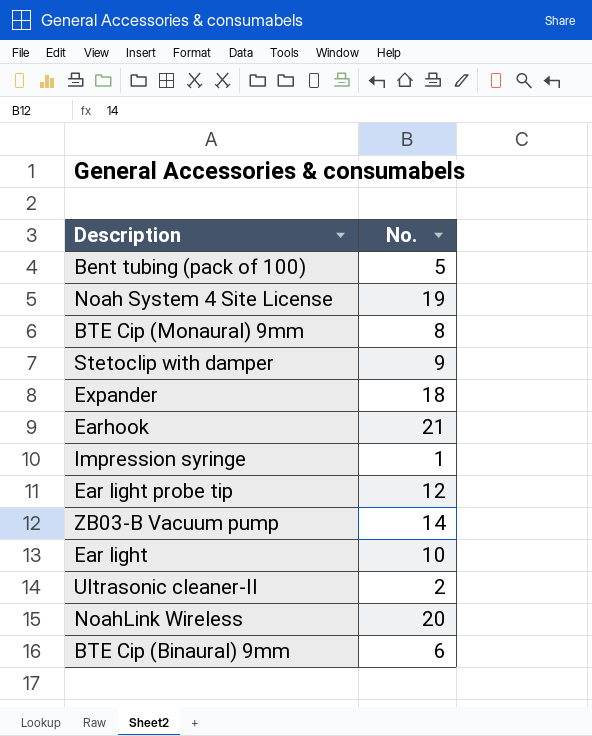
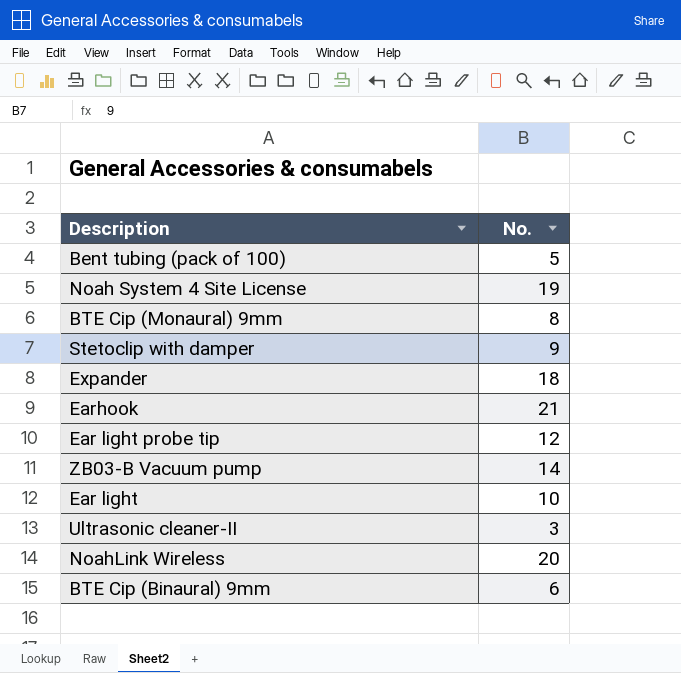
row Impression syringe: 1 -> none
Ultrasonic cleaner-II | No.: 2 -> 3

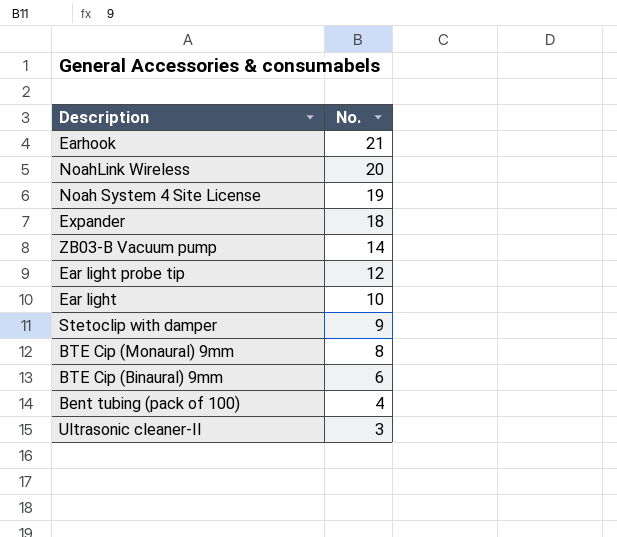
row order: none -> No. descending
Bent tubing (pack of 100) | No.: 5 -> 4

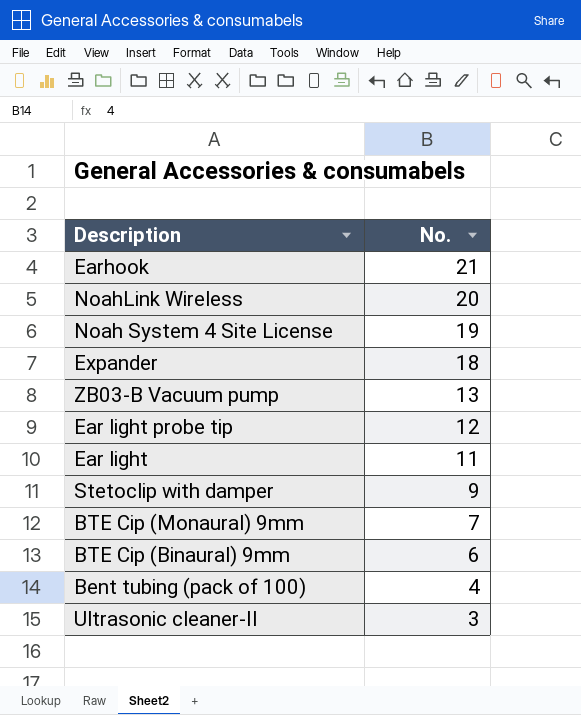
ZB03-B Vacuum pump | No.: 14 -> 13
Ear light | No.: 10 -> 11
BTE Cip (Monaural) 9mm | No.: 8 -> 7

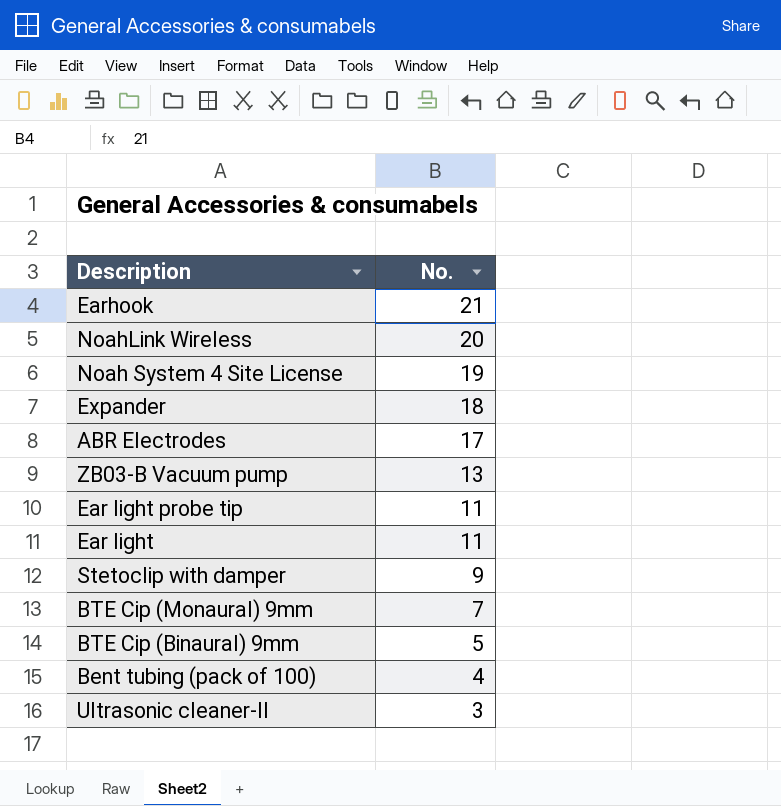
row ABR Electrodes: none -> 17
Ear light probe tip | No.: 12 -> 11
BTE Cip (Binaural) 9mm | No.: 6 -> 5

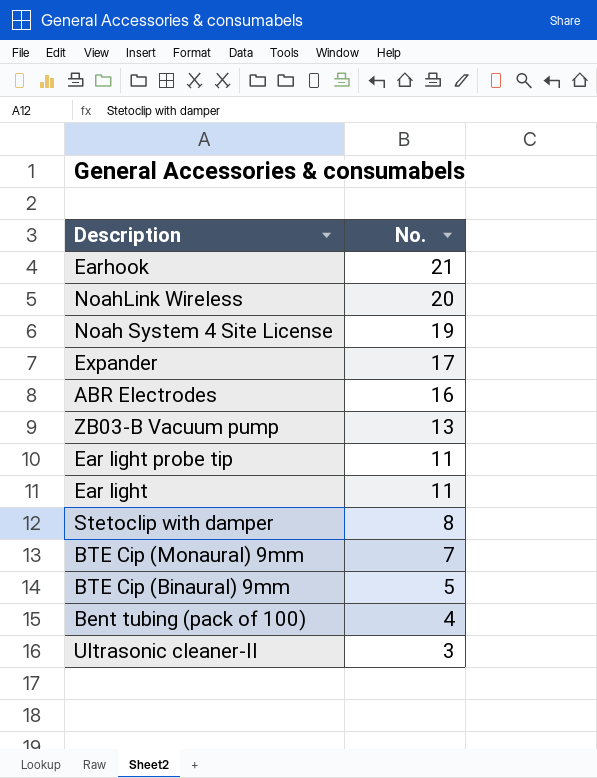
Expander | No.: 18 -> 17
ABR Electrodes | No.: 17 -> 16
Stetoclip with damper | No.: 9 -> 8

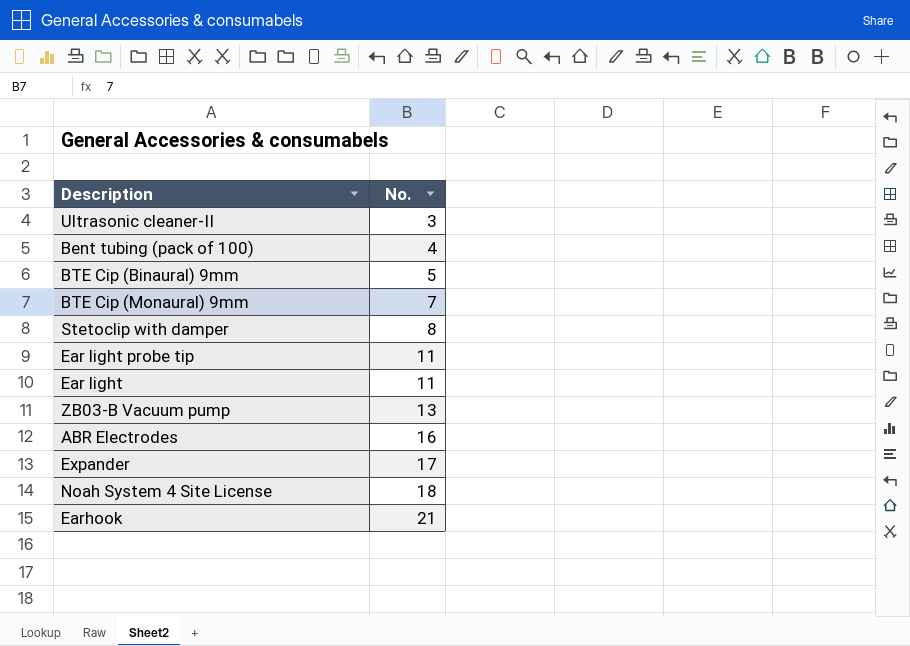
row order: No. descending -> No. ascending
row NoahLink Wireless: 20 -> none
Noah System 4 Site License | No.: 19 -> 18

